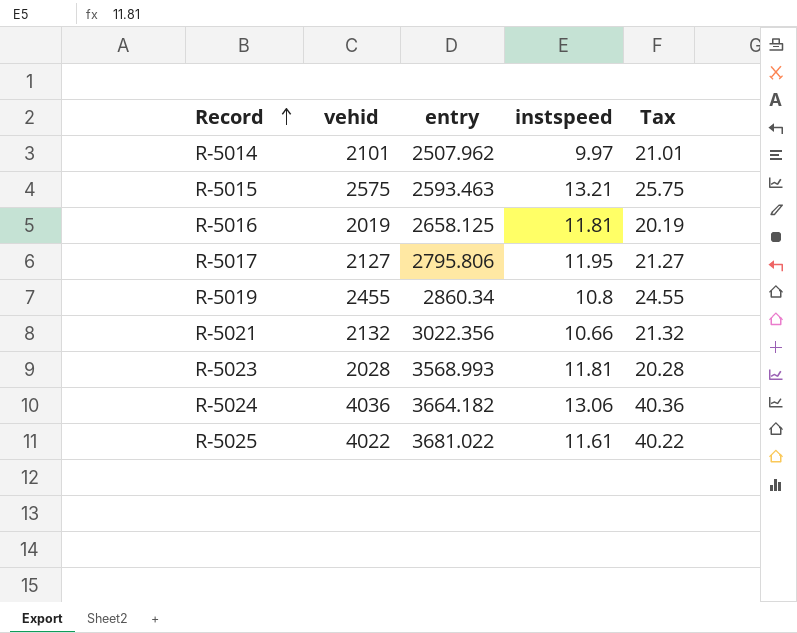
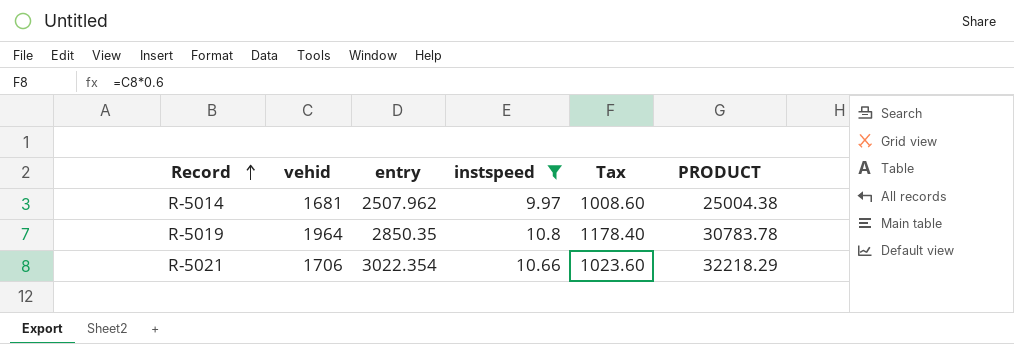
filter: none -> instspeed <= 10.8
column Tax | formula: [vehid] * 0.01 -> [vehid] * 0.6
column PRODUCT | formula: none -> [entry] * [instspeed]
R-5014 | vehid: 2101 -> 1681
R-5019 | vehid: 2455 -> 1964
R-5019 | entry: 2860.34 -> 2850.35
R-5021 | vehid: 2132 -> 1706
R-5021 | entry: 3022.356 -> 3022.354

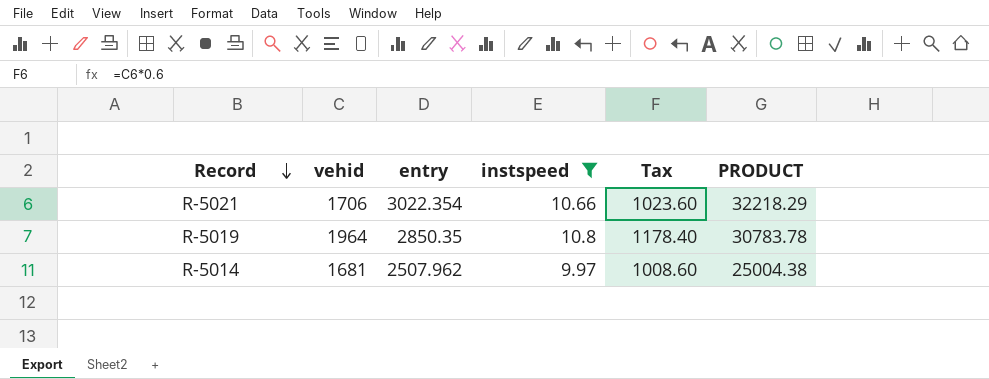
row order: Record ascending -> Record descending

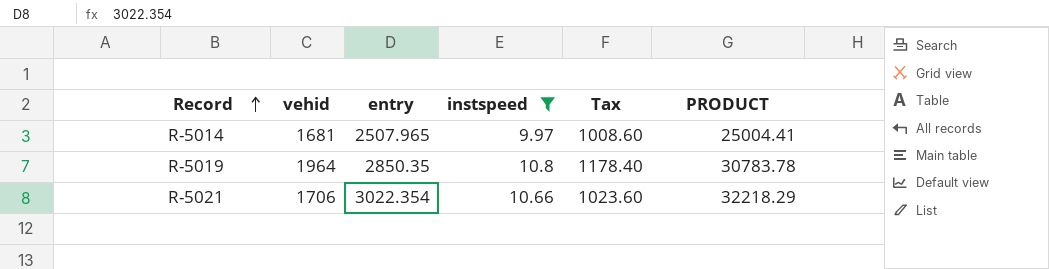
row order: Record descending -> Record ascending
R-5014 | entry: 2507.962 -> 2507.965
R-5014 | PRODUCT: 25004.38 -> 25004.41

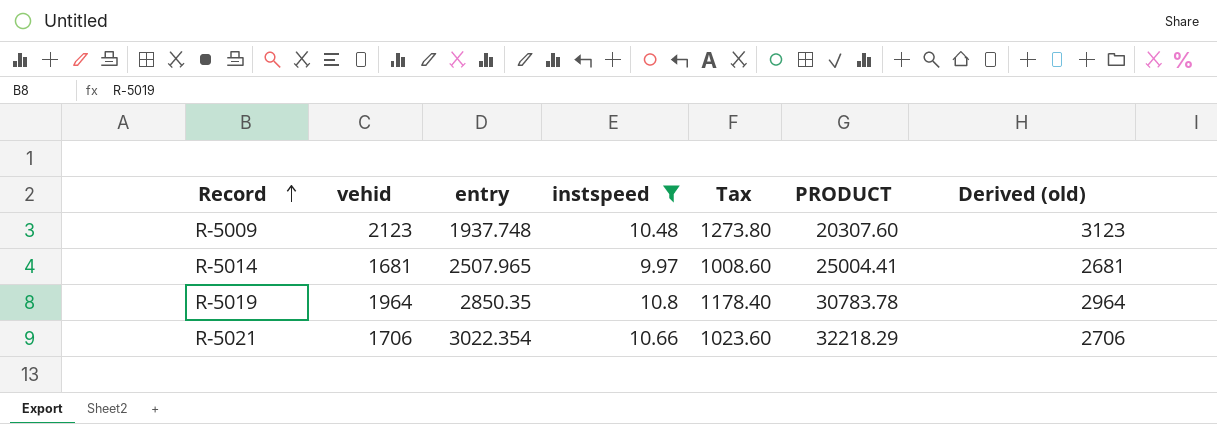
column Derived (old) | formula: none -> [vehid] + 1000
row R-5009: none -> 2123 | 1937.748 | 10.48 | 1273.80 | 20307.60 | 3123

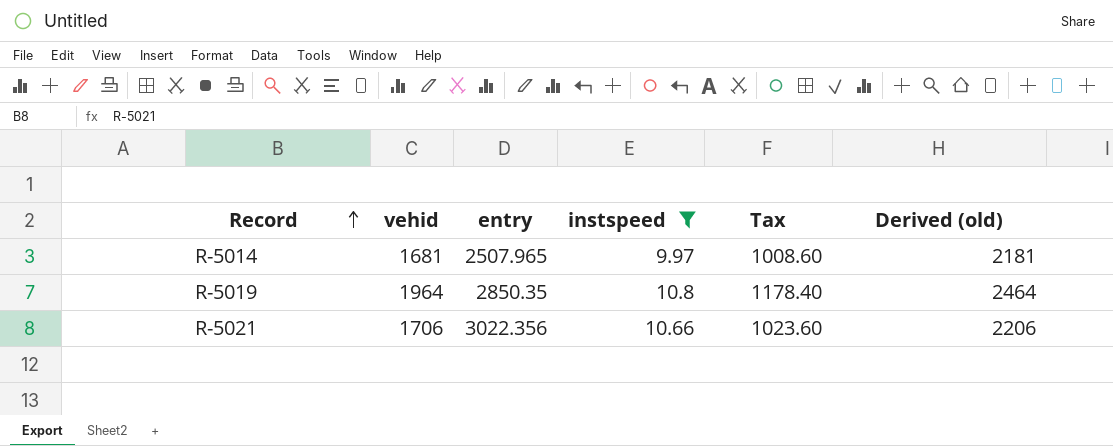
column PRODUCT | formula: [entry] * [instspeed] -> none
column Derived (old) | formula: [vehid] + 1000 -> [vehid] + 500
row R-5009: 2123 | 1937.748 | 10.48 | 1273.80 | 20307.60 | 3123 -> none
R-5021 | entry: 3022.354 -> 3022.356

